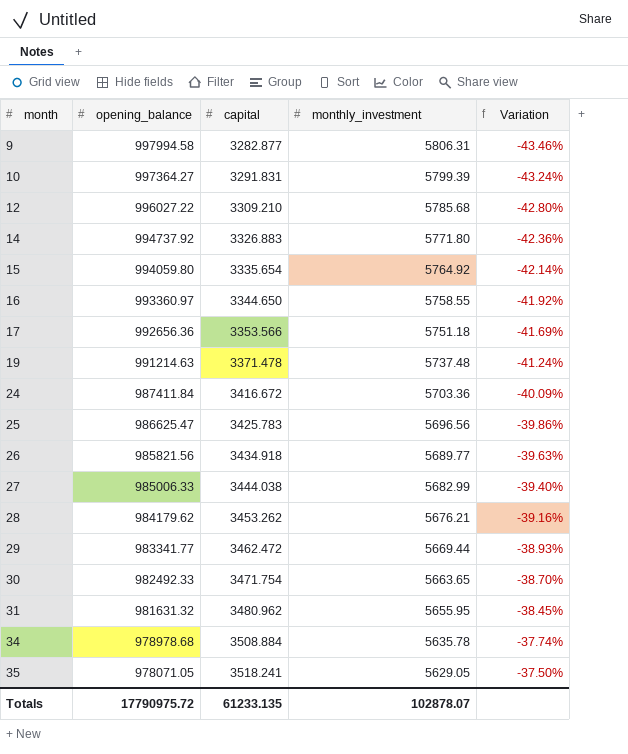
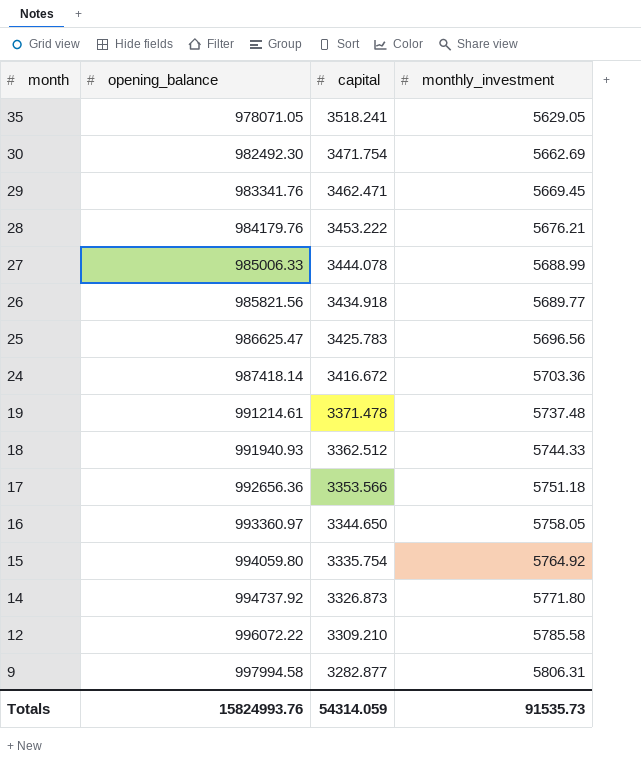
row order: month ascending -> month descending
column Variation | formula: ([capital] - [monthly_investment]) / [monthly_investment] -> none
row 10: 997364.27 | 3291.831 | 5799.39 | -43.24% -> none
row 31: 981631.32 | 3480.962 | 5655.95 | -38.45% -> none
row 34: 978978.68 | 3508.884 | 5635.78 | -37.74% -> none
30 | opening_balance: 982492.33 -> 982492.30
30 | monthly_investment: 5663.65 -> 5662.69
29 | opening_balance: 983341.77 -> 983341.76
29 | capital: 3462.472 -> 3462.471
29 | monthly_investment: 5669.44 -> 5669.45
28 | opening_balance: 984179.62 -> 984179.76
28 | capital: 3453.262 -> 3453.222
27 | capital: 3444.038 -> 3444.078
27 | monthly_investment: 5682.99 -> 5688.99
24 | opening_balance: 987411.84 -> 987418.14
19 | opening_balance: 991214.63 -> 991214.61
row 18: none -> 991940.93 | 3362.512 | 5744.33
16 | monthly_investment: 5758.55 -> 5758.05
15 | capital: 3335.654 -> 3335.754
14 | capital: 3326.883 -> 3326.873
12 | opening_balance: 996027.22 -> 996072.22
12 | monthly_investment: 5785.68 -> 5785.58
Totals | opening_balance: 17790975.72 -> 15824993.76
Totals | capital: 61233.135 -> 54314.059
Totals | monthly_investment: 102878.07 -> 91535.73

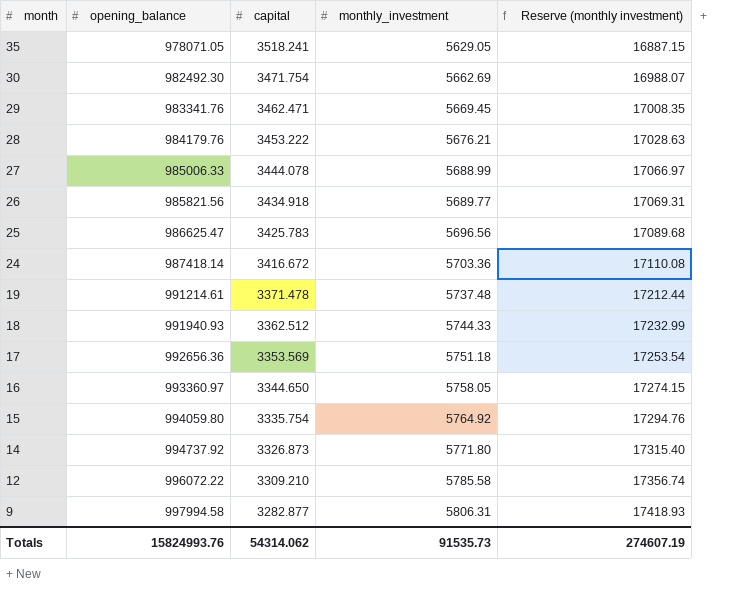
column Reserve (monthly investment) | formula: none -> [monthly_investment] * 3
17 | capital: 3353.566 -> 3353.569
Totals | capital: 54314.059 -> 54314.062

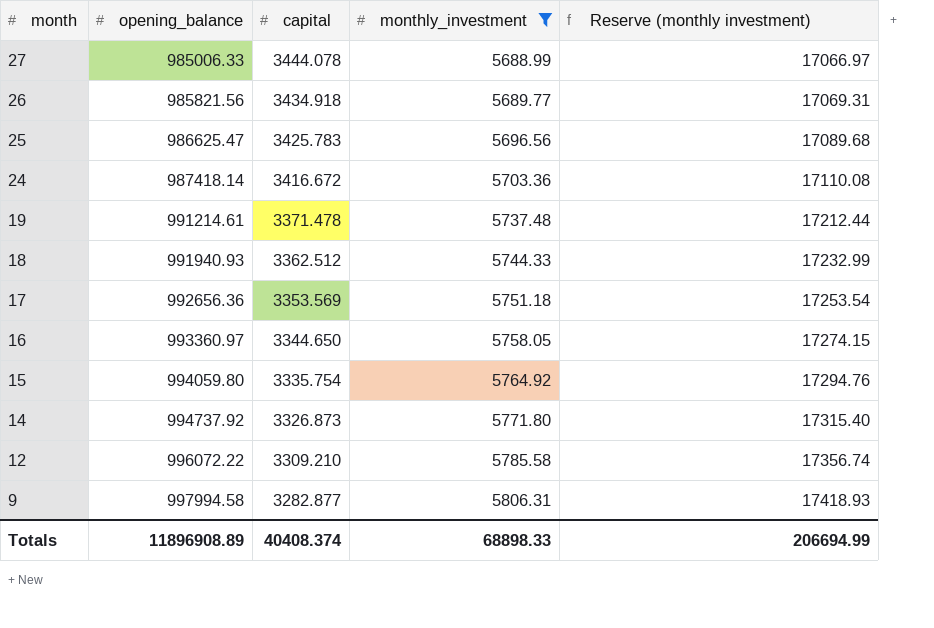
filter: none -> monthly_investment >= 5688.99
Totals | opening_balance: 15824993.76 -> 11896908.89
Totals | capital: 54314.062 -> 40408.374
Totals | monthly_investment: 91535.73 -> 68898.33
Totals | Reserve (monthly investment): 274607.19 -> 206694.99

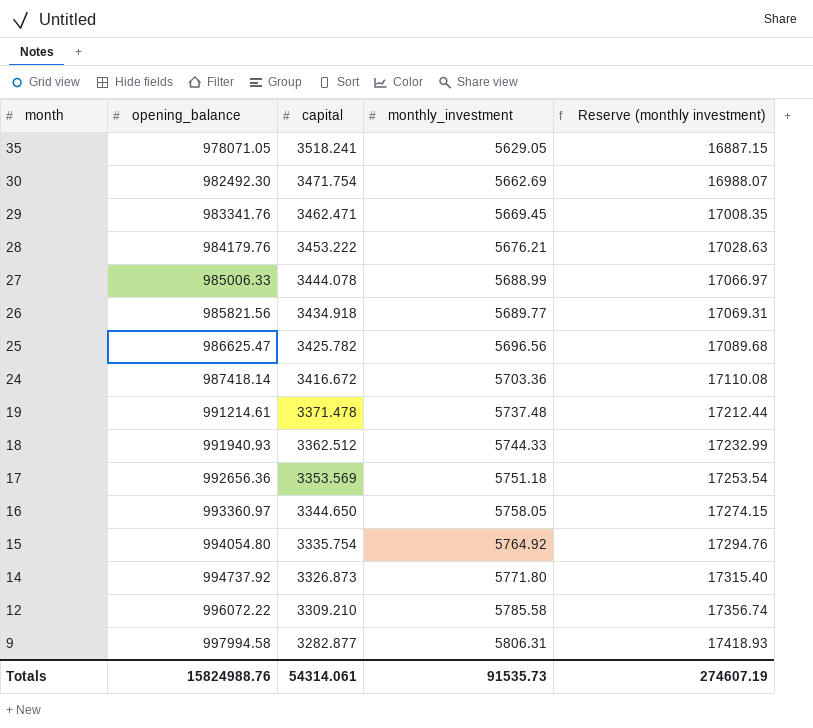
filter: monthly_investment >= 5688.99 -> none
25 | capital: 3425.783 -> 3425.782
15 | opening_balance: 994059.80 -> 994054.80
Totals | opening_balance: 11896908.89 -> 15824988.76
Totals | capital: 40408.374 -> 54314.061
Totals | monthly_investment: 68898.33 -> 91535.73
Totals | Reserve (monthly investment): 206694.99 -> 274607.19

